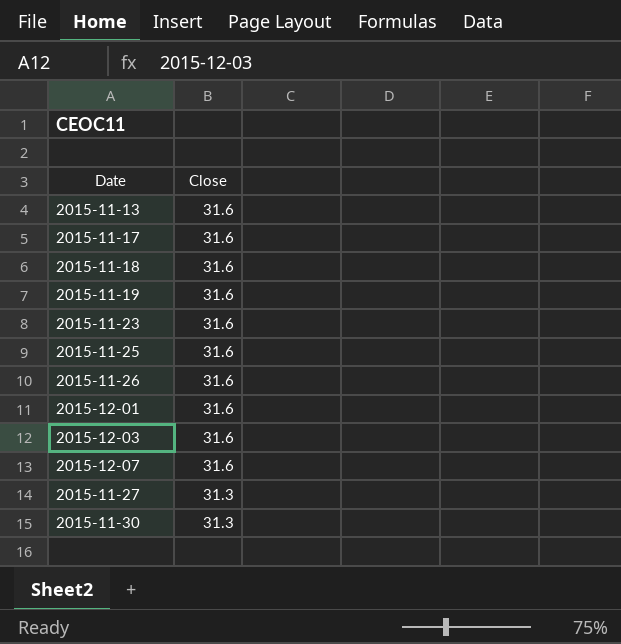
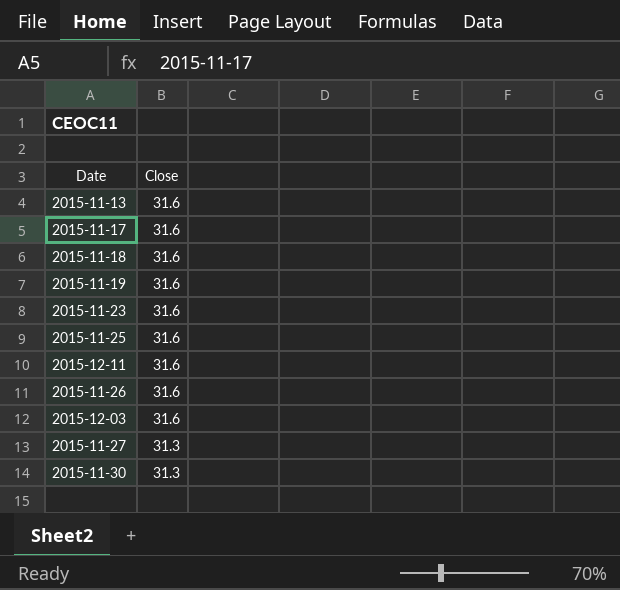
row 2015-12-01: 31.6 -> none
row 2015-12-07: 31.6 -> none
row 2015-12-11: none -> 31.6

